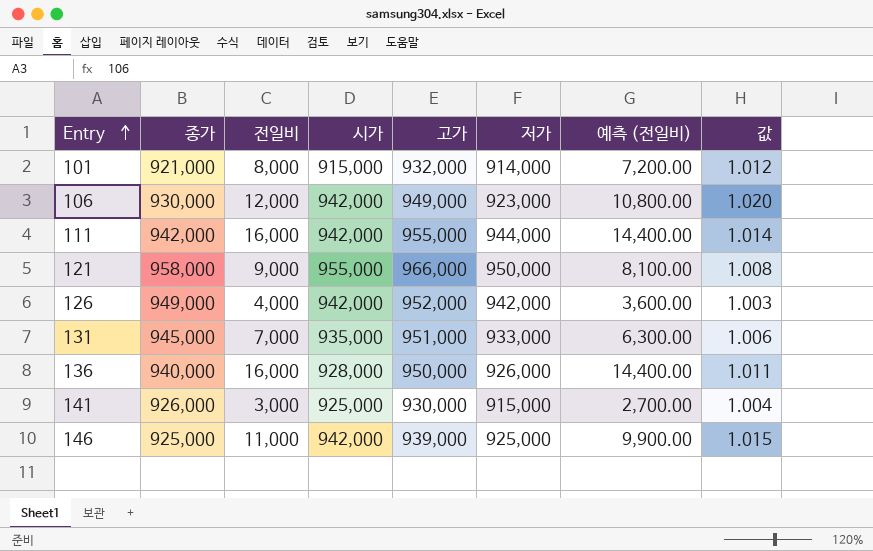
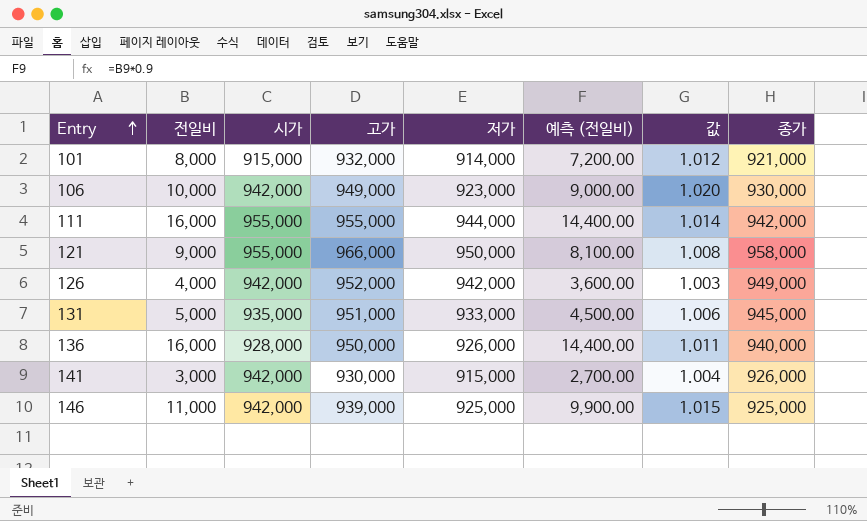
column 종가 | position: 2 -> 8
106 | 전일비: 12,000 -> 10,000
106 | 예측 (전일비): 10,800.00 -> 9,000.00
111 | 시가: 942,000 -> 955,000
131 | 전일비: 7,000 -> 5,000
131 | 예측 (전일비): 6,300.00 -> 4,500.00
141 | 시가: 925,000 -> 942,000

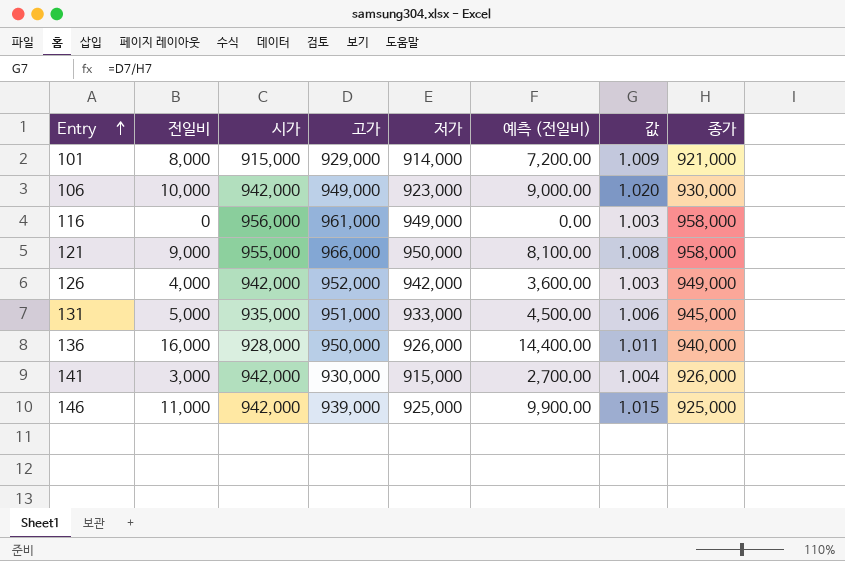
row 111: 16,000 | 955,000 | 955,000 | 944,000 | 14,400.00 | 1.014 | 942,000 -> none
101 | 고가: 932,000 -> 929,000
101 | 값: 1.012 -> 1.009
row 116: none -> 0 | 956,000 | 961,000 | 949,000 | 0.00 | 1.003 | 958,000

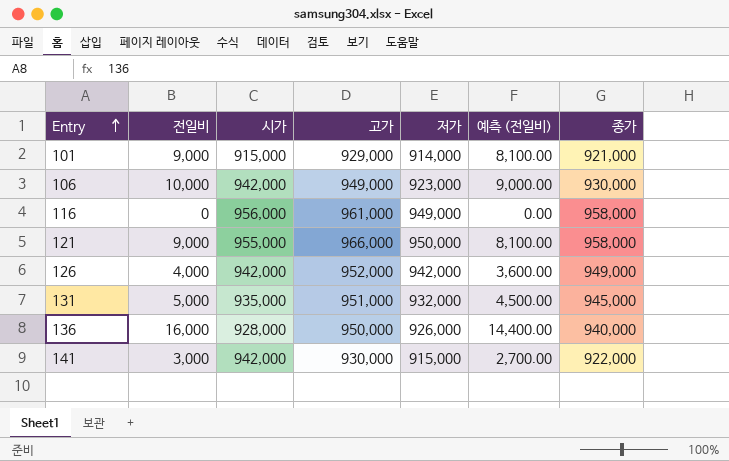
column 값 | formula: [고가] / [종가] -> none
row 146: 11,000 | 942,000 | 939,000 | 925,000 | 9,900.00 | 1.015 | 925,000 -> none
101 | 전일비: 8,000 -> 9,000
101 | 예측 (전일비): 7,200.00 -> 8,100.00
131 | 저가: 933,000 -> 932,000
141 | 종가: 926,000 -> 922,000

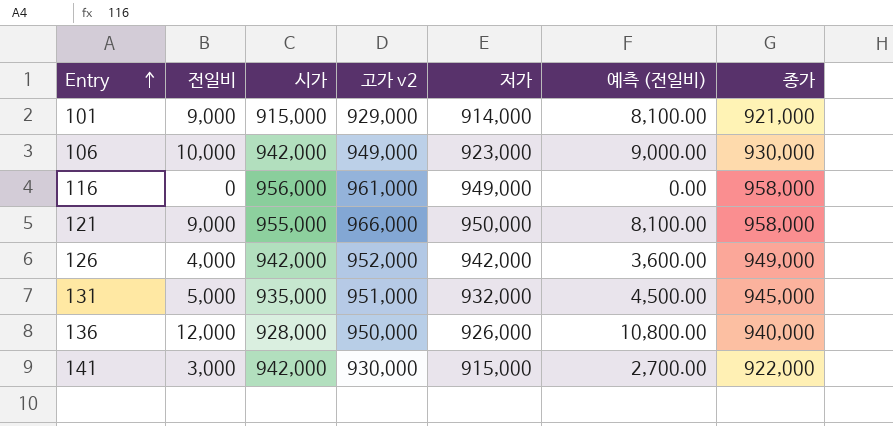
column name: 고가 -> 고가 v2
136 | 전일비: 16,000 -> 12,000
136 | 예측 (전일비): 14,400.00 -> 10,800.00

